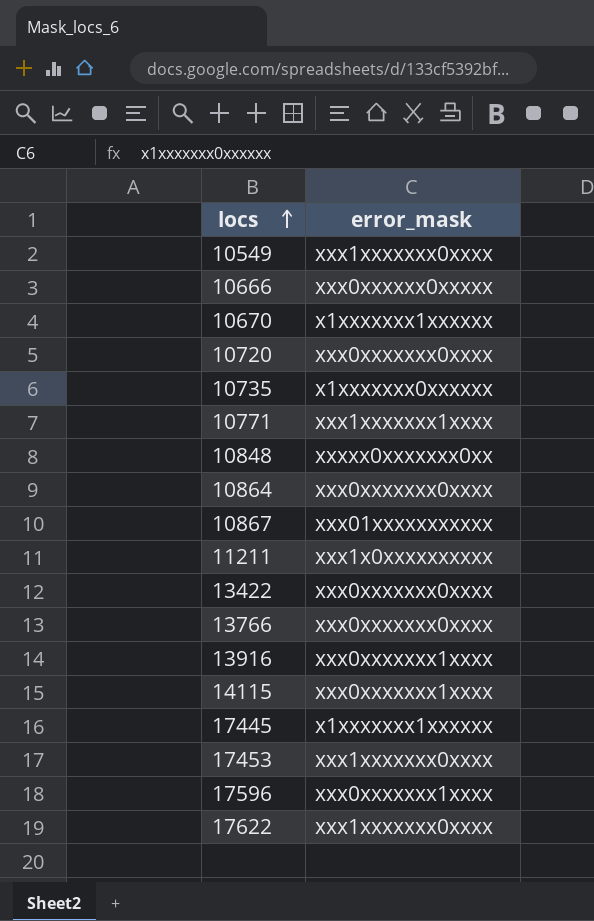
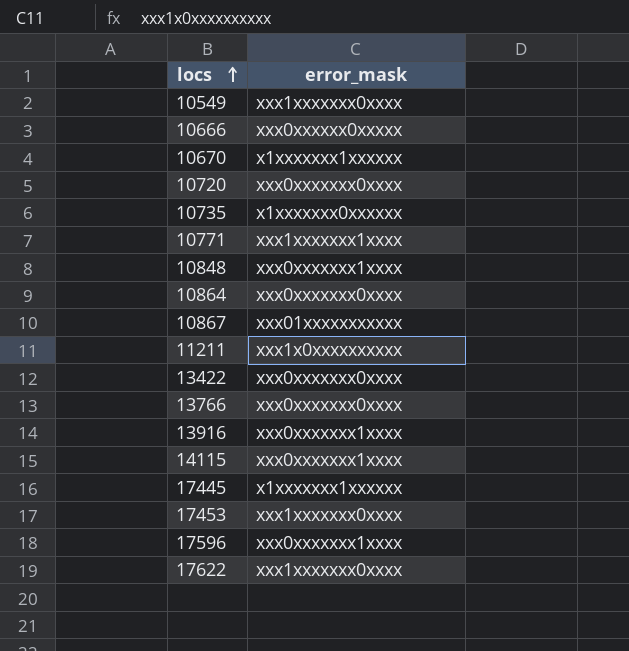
10848 | error_mask: xxxxx0xxxxxxx0xx -> xxx0xxxxxxx1xxxx

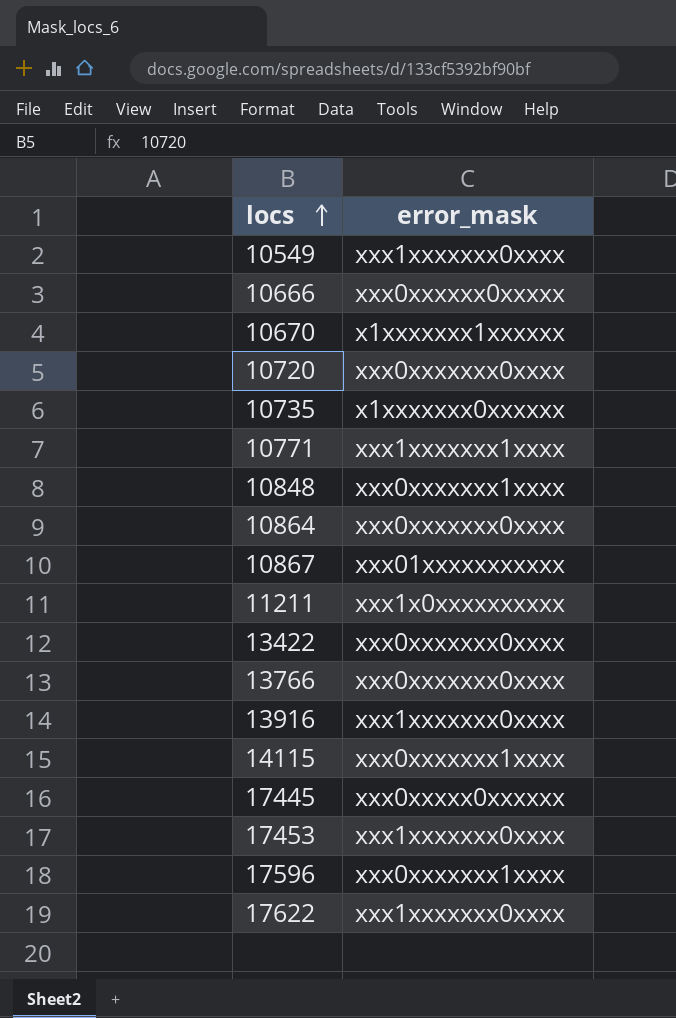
13916 | error_mask: xxx0xxxxxxx1xxxx -> xxx1xxxxxxx0xxxx
17445 | error_mask: x1xxxxxxx1xxxxxx -> xxx0xxxxx0xxxxxx

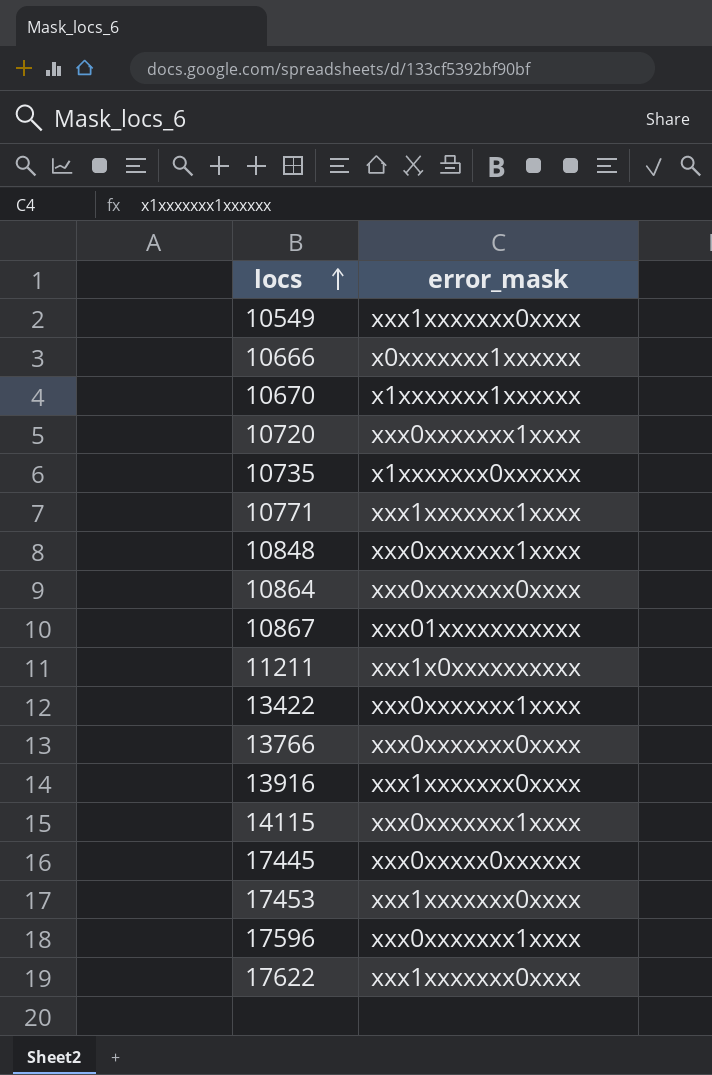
10666 | error_mask: xxx0xxxxxx0xxxxx -> x0xxxxxxx1xxxxxx
10720 | error_mask: xxx0xxxxxxx0xxxx -> xxx0xxxxxxx1xxxx
13422 | error_mask: xxx0xxxxxxx0xxxx -> xxx0xxxxxxx1xxxx

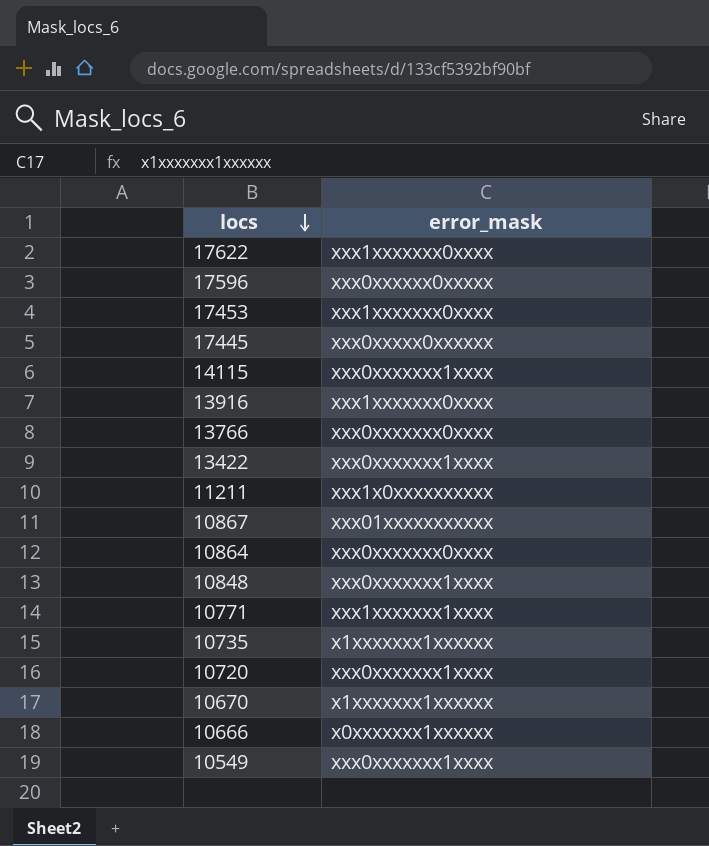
row order: locs ascending -> locs descending
17596 | error_mask: xxx0xxxxxxx1xxxx -> xxx0xxxxxx0xxxxx
10735 | error_mask: x1xxxxxxx0xxxxxx -> x1xxxxxxx1xxxxxx
10549 | error_mask: xxx1xxxxxxx0xxxx -> xxx0xxxxxxx1xxxx

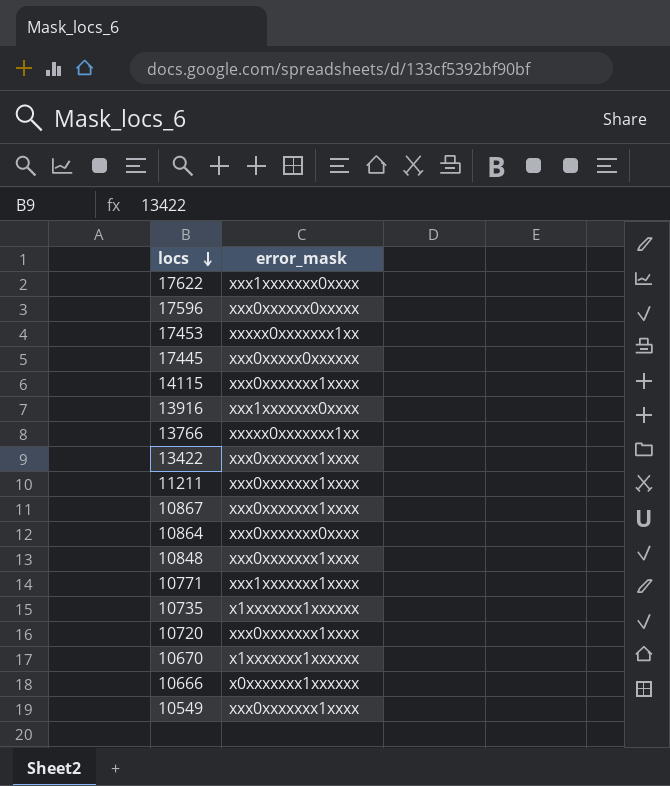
17453 | error_mask: xxx1xxxxxxx0xxxx -> xxxxx0xxxxxxx1xx
13766 | error_mask: xxx0xxxxxxx0xxxx -> xxxxx0xxxxxxx1xx
11211 | error_mask: xxx1x0xxxxxxxxxx -> xxx0xxxxxxx1xxxx
10867 | error_mask: xxx01xxxxxxxxxxx -> xxx0xxxxxxx1xxxx

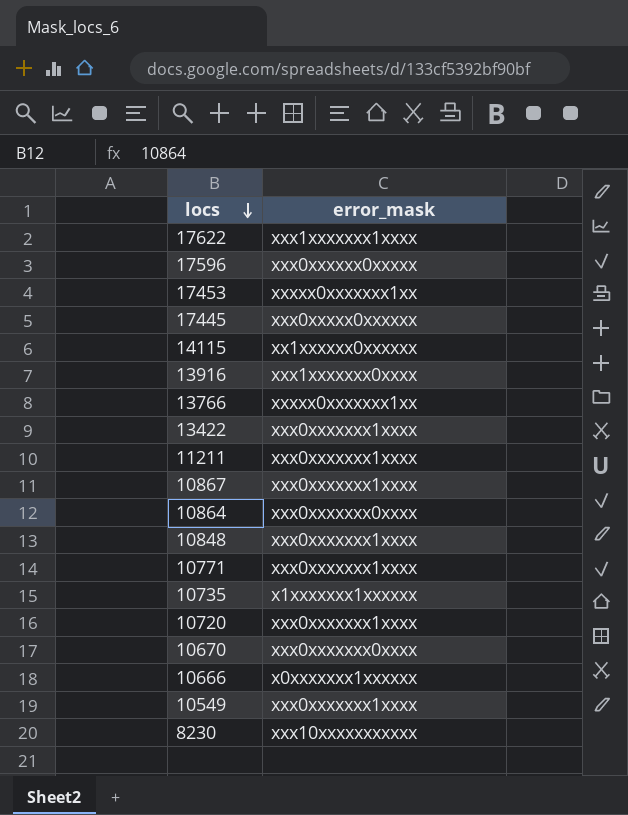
17622 | error_mask: xxx1xxxxxxx0xxxx -> xxx1xxxxxxx1xxxx
14115 | error_mask: xxx0xxxxxxx1xxxx -> xx1xxxxxx0xxxxxx
10771 | error_mask: xxx1xxxxxxx1xxxx -> xxx0xxxxxxx1xxxx
10670 | error_mask: x1xxxxxxx1xxxxxx -> xxx0xxxxxxx0xxxx
row 8230: none -> xxx10xxxxxxxxxxx

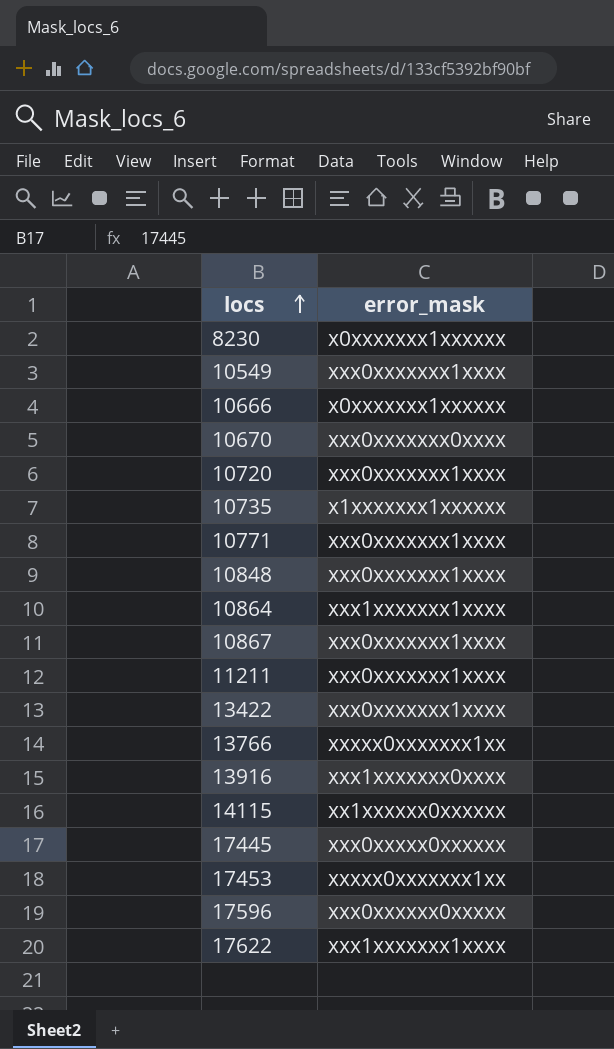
row order: locs descending -> locs ascending
8230 | error_mask: xxx10xxxxxxxxxxx -> x0xxxxxxx1xxxxxx
10864 | error_mask: xxx0xxxxxxx0xxxx -> xxx1xxxxxxx1xxxx

